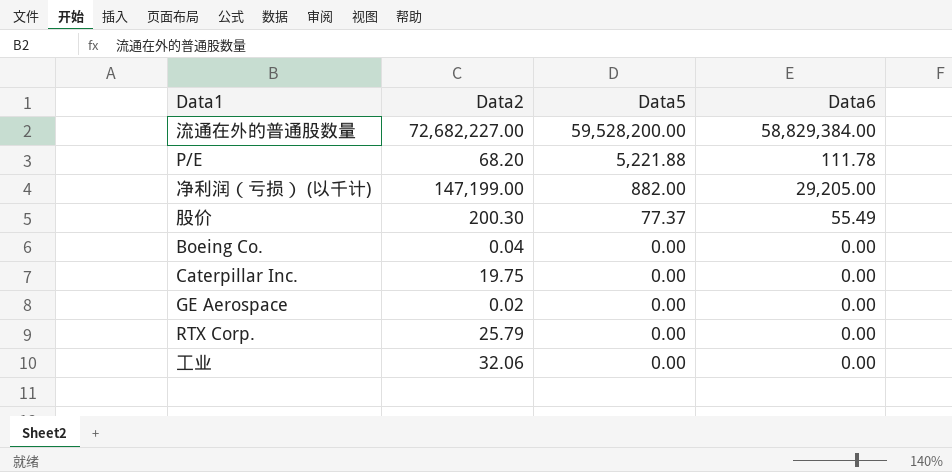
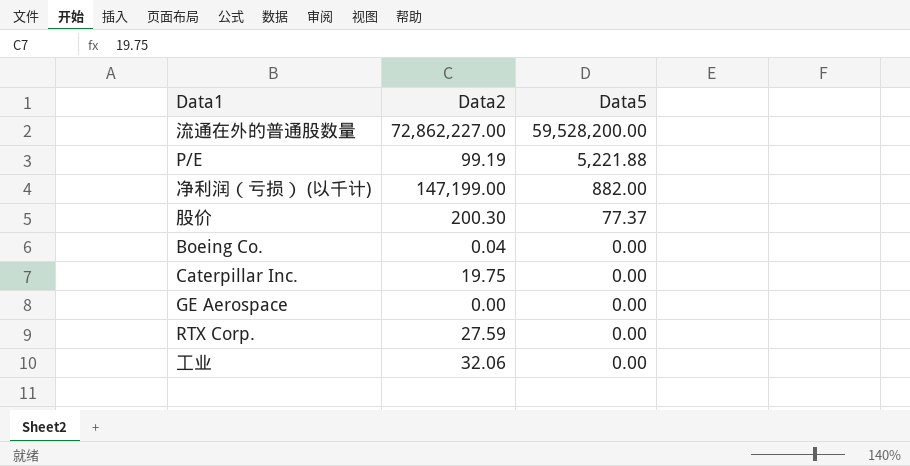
column Data6 | position: 4 -> none
流通在外的普通股数量 | Data2: 72,682,227.00 -> 72,862,227.00
P/E | Data2: 68.20 -> 99.19
GE Aerospace | Data2: 0.02 -> 0.00
RTX Corp. | Data2: 25.79 -> 27.59

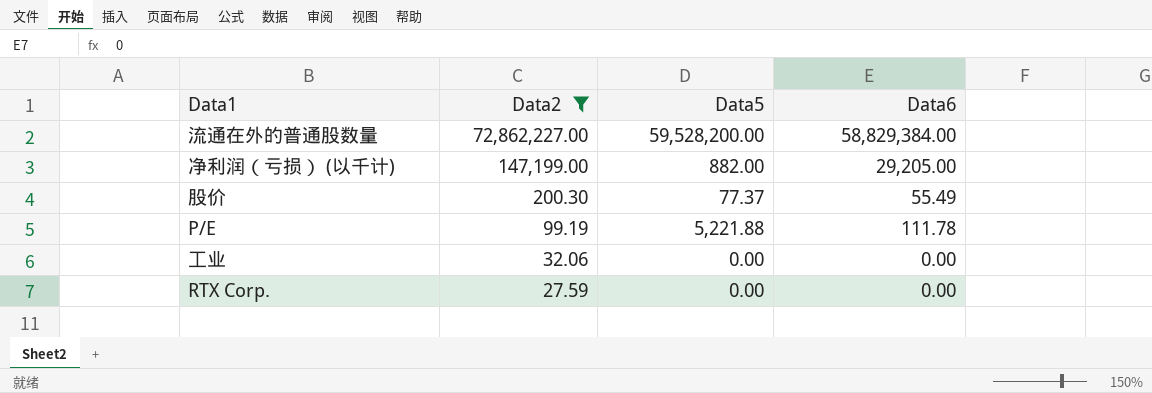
filter: none -> Data2 >= 27.59
row order: Data5 descending -> Data2 descending
column Data6 | position: none -> 4

